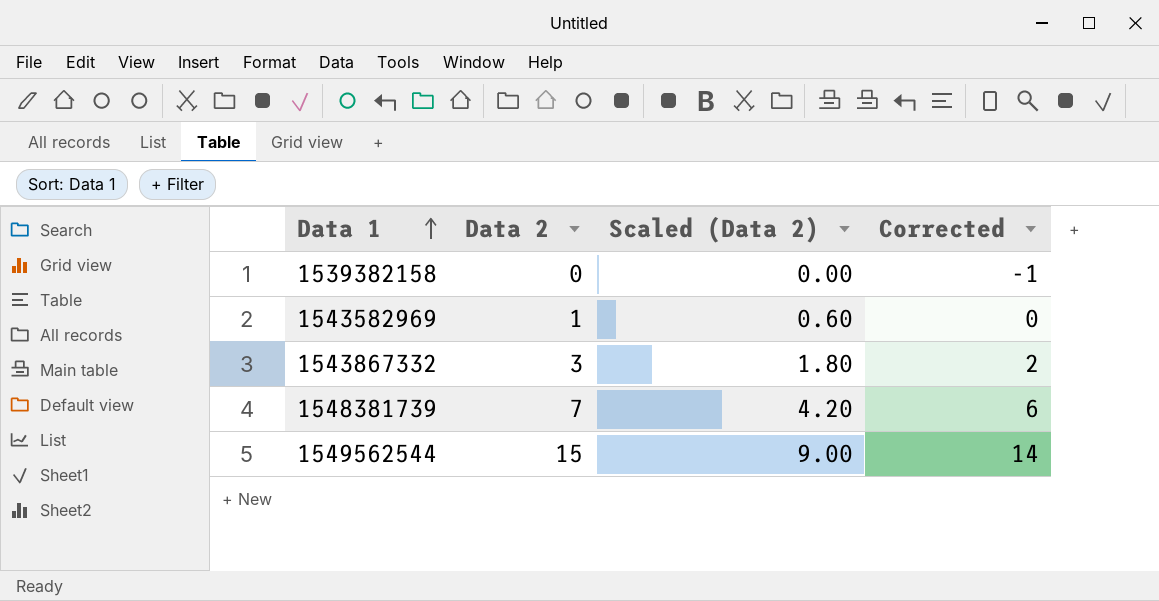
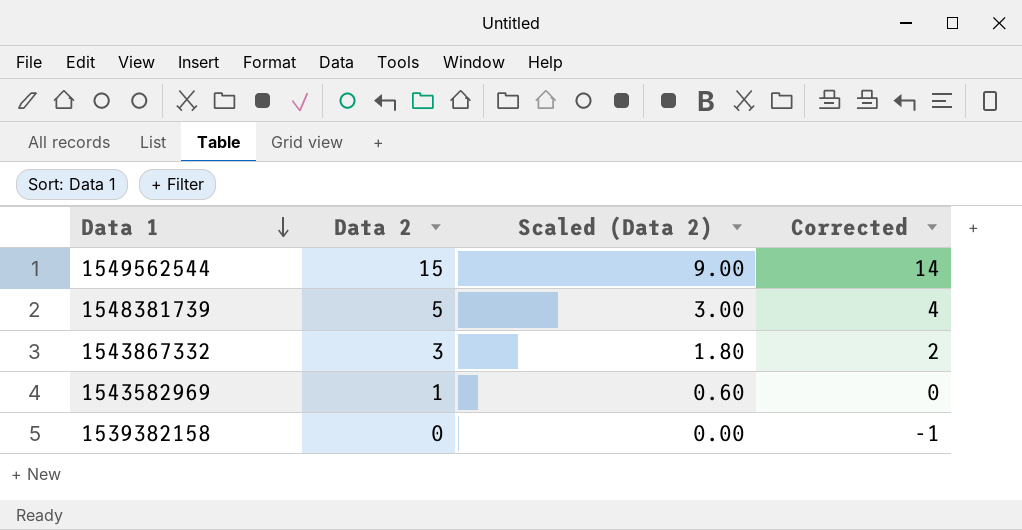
row order: Data 1 ascending -> Data 1 descending
1548381739 | Data 2: 7 -> 5
1548381739 | Scaled (Data 2): 4.20 -> 3.00
1548381739 | Corrected: 6 -> 4

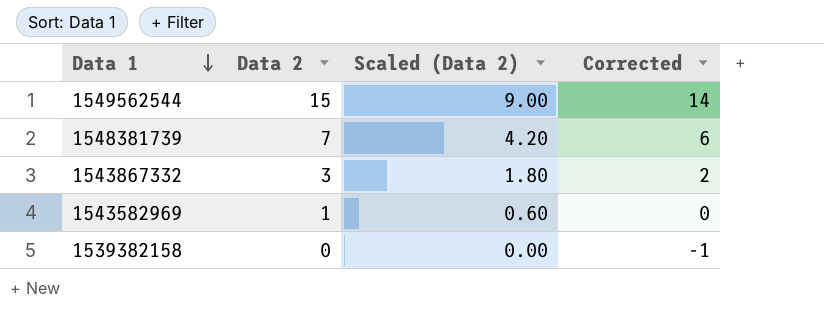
1548381739 | Data 2: 5 -> 7
1548381739 | Scaled (Data 2): 3.00 -> 4.20
1548381739 | Corrected: 4 -> 6

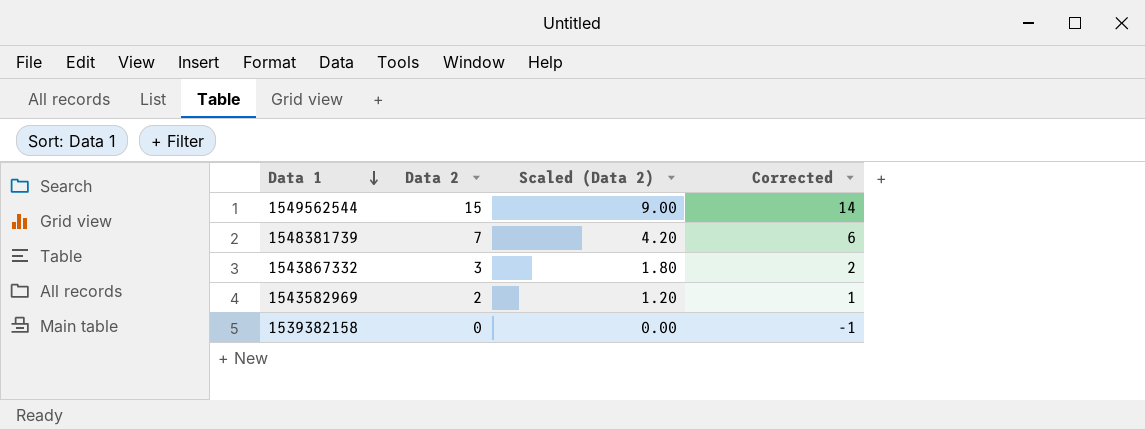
1543582969 | Data 2: 1 -> 2
1543582969 | Scaled (Data 2): 0.60 -> 1.20
1543582969 | Corrected: 0 -> 1

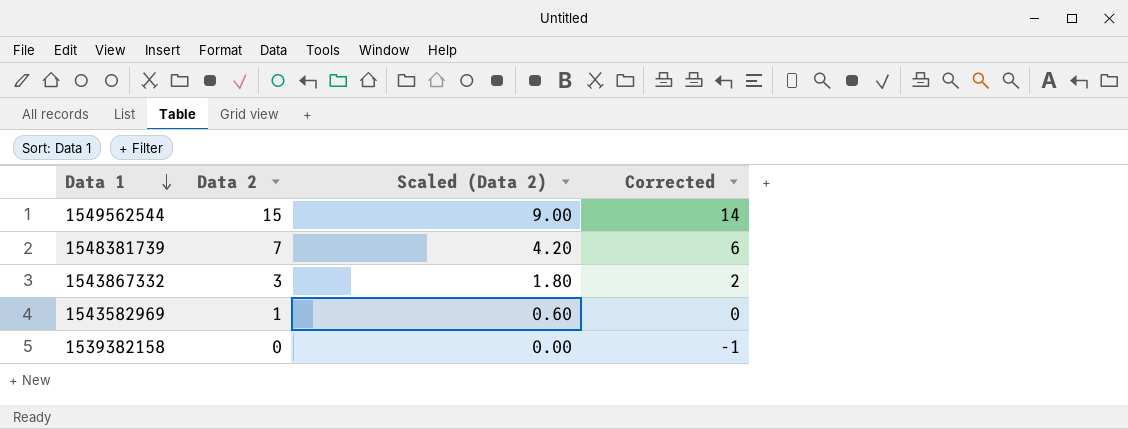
1543582969 | Data 2: 2 -> 1
1543582969 | Scaled (Data 2): 1.20 -> 0.60
1543582969 | Corrected: 1 -> 0

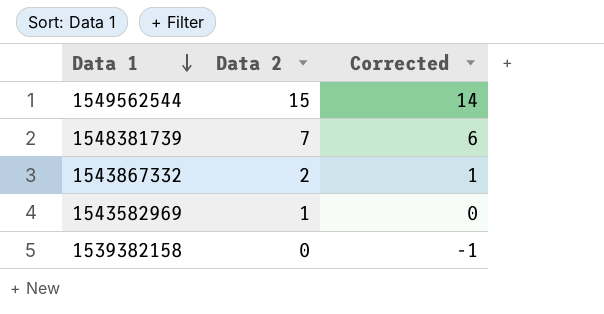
column Scaled (Data 2) | formula: [Data 2] * 0.6 -> none
1543867332 | Data 2: 3 -> 2
1543867332 | Corrected: 2 -> 1

